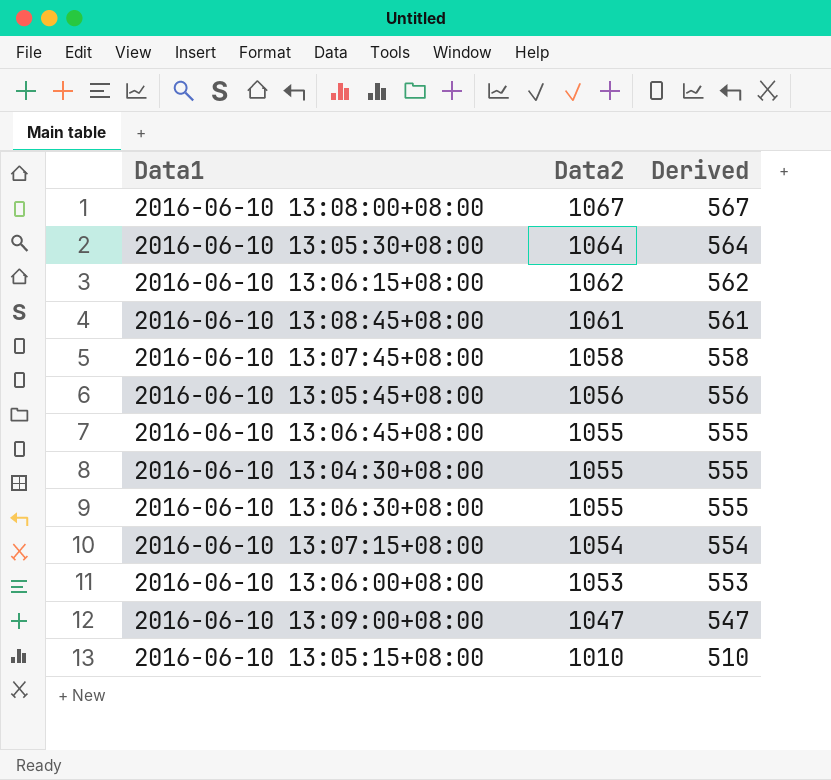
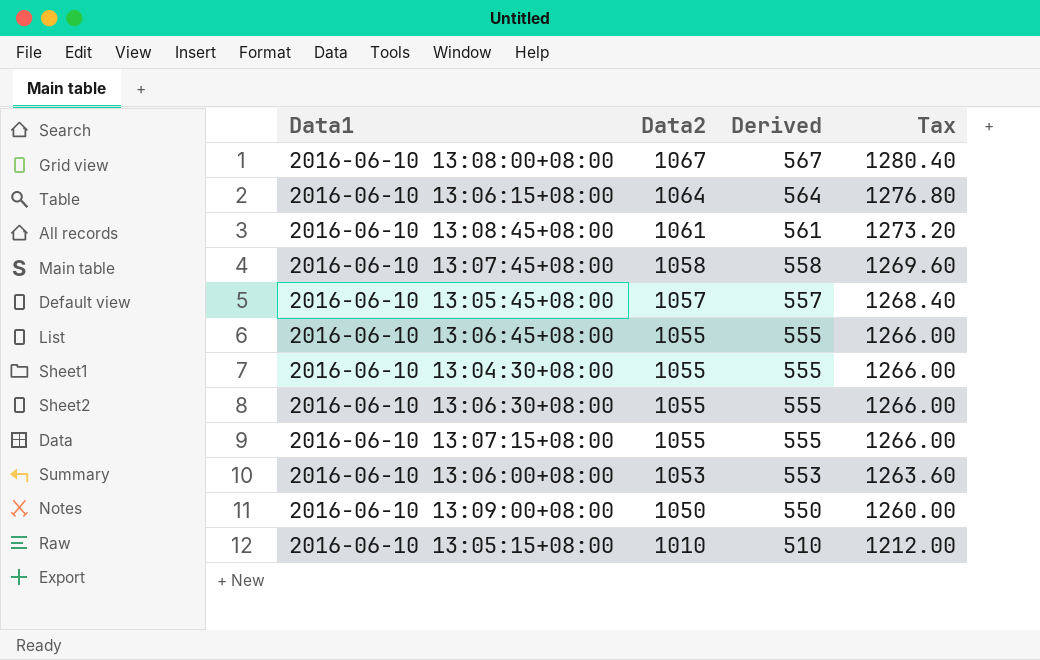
column Tax | formula: none -> [Data2] * 1.2
row 2016-06-10 13:05:30+08:00: 1064 | 564 -> none
2016-06-10 13:06:15+08:00 | Data2: 1062 -> 1064
2016-06-10 13:06:15+08:00 | Derived: 562 -> 564
2016-06-10 13:05:45+08:00 | Data2: 1056 -> 1057
2016-06-10 13:05:45+08:00 | Derived: 556 -> 557
2016-06-10 13:07:15+08:00 | Data2: 1054 -> 1055
2016-06-10 13:07:15+08:00 | Derived: 554 -> 555
2016-06-10 13:09:00+08:00 | Data2: 1047 -> 1050
2016-06-10 13:09:00+08:00 | Derived: 547 -> 550

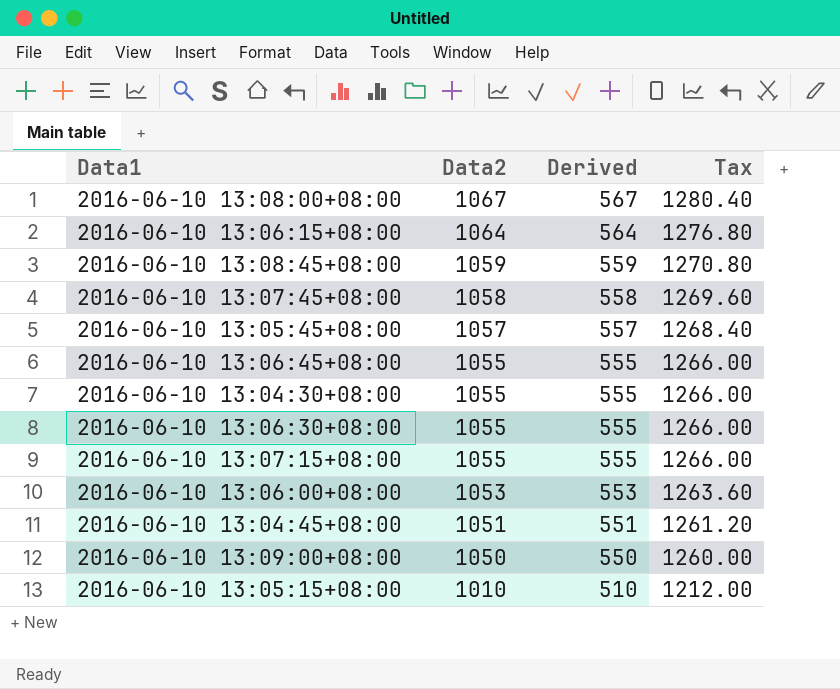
2016-06-10 13:08:45+08:00 | Data2: 1061 -> 1059
2016-06-10 13:08:45+08:00 | Derived: 561 -> 559
2016-06-10 13:08:45+08:00 | Tax: 1273.20 -> 1270.80
row 2016-06-10 13:04:45+08:00: none -> 1051 | 551 | 1261.20

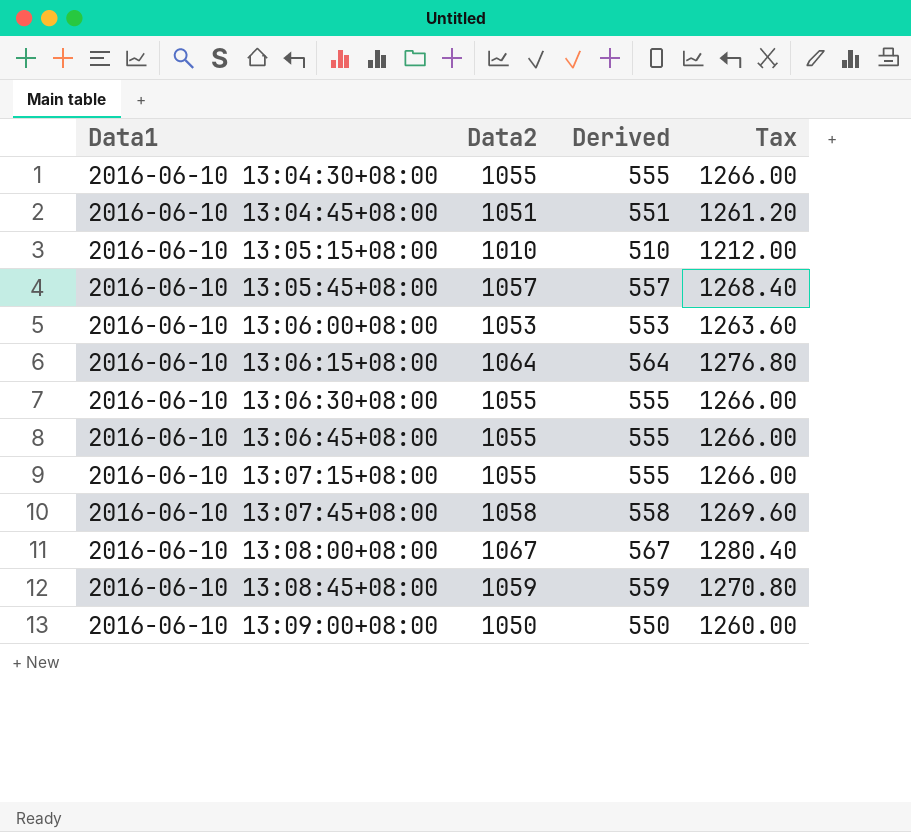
row order: Data2 descending -> Data1 ascending

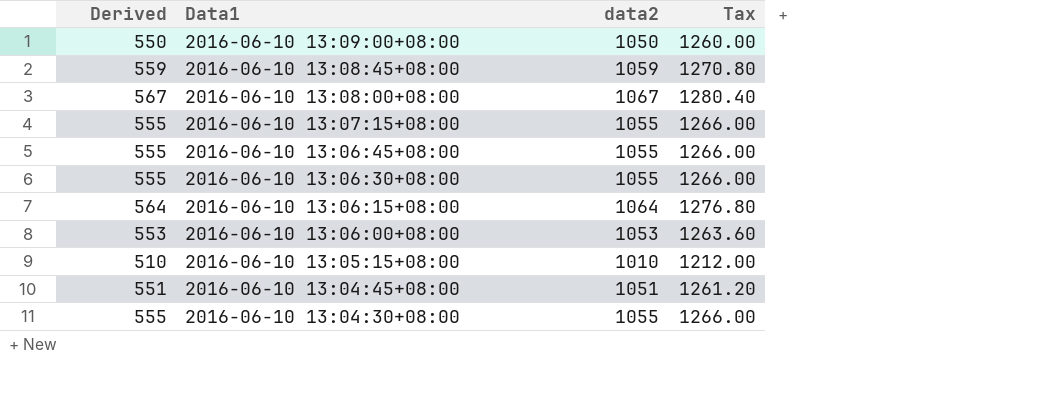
row order: Data1 ascending -> Data1 descending
column Derived | position: 3 -> 1
column name: Data2 -> data2
row 2016-06-10 13:05:45+08:00: 1057 | 557 | 1268.40 -> none
row 2016-06-10 13:07:45+08:00: 1058 | 558 | 1269.60 -> none

